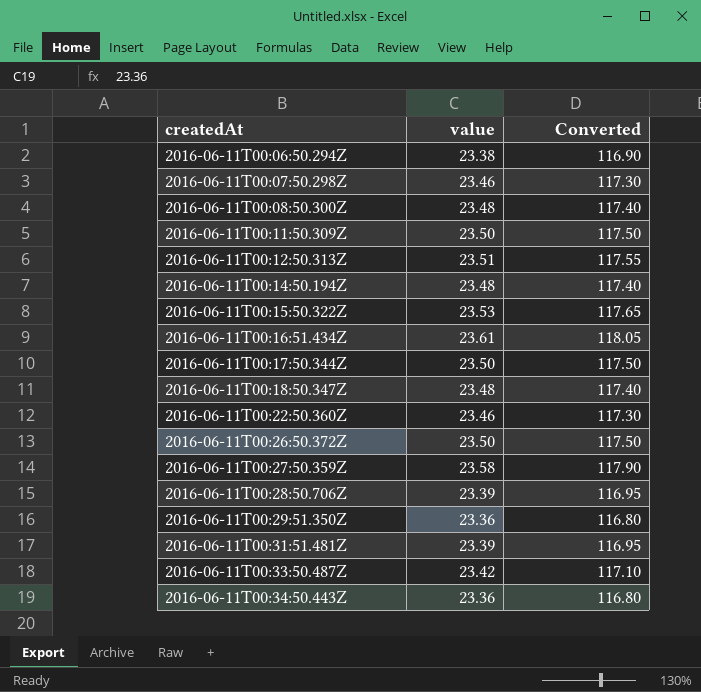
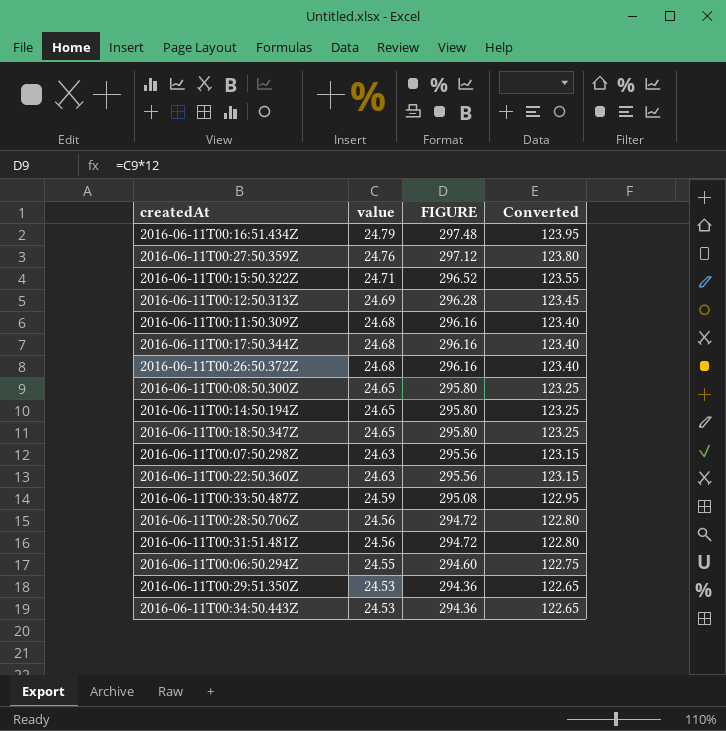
row order: createdAt ascending -> value descending
column FIGURE | formula: none -> [value] * 12
2016-06-11T00:16:51.434Z | value: 23.61 -> 24.79
2016-06-11T00:16:51.434Z | Converted: 118.05 -> 123.95
2016-06-11T00:27:50.359Z | value: 23.58 -> 24.76
2016-06-11T00:27:50.359Z | Converted: 117.90 -> 123.80
2016-06-11T00:15:50.322Z | value: 23.53 -> 24.71
2016-06-11T00:15:50.322Z | Converted: 117.65 -> 123.55
2016-06-11T00:12:50.313Z | value: 23.51 -> 24.69
2016-06-11T00:12:50.313Z | Converted: 117.55 -> 123.45
2016-06-11T00:11:50.309Z | value: 23.50 -> 24.68
2016-06-11T00:11:50.309Z | Converted: 117.50 -> 123.40
2016-06-11T00:17:50.344Z | value: 23.50 -> 24.68
2016-06-11T00:17:50.344Z | Converted: 117.50 -> 123.40
2016-06-11T00:26:50.372Z | value: 23.50 -> 24.68
2016-06-11T00:26:50.372Z | Converted: 117.50 -> 123.40
2016-06-11T00:08:50.300Z | value: 23.48 -> 24.65
2016-06-11T00:08:50.300Z | Converted: 117.40 -> 123.25
2016-06-11T00:14:50.194Z | value: 23.48 -> 24.65
2016-06-11T00:14:50.194Z | Converted: 117.40 -> 123.25
2016-06-11T00:18:50.347Z | value: 23.48 -> 24.65
2016-06-11T00:18:50.347Z | Converted: 117.40 -> 123.25
2016-06-11T00:07:50.298Z | value: 23.46 -> 24.63
2016-06-11T00:07:50.298Z | Converted: 117.30 -> 123.15
2016-06-11T00:22:50.360Z | value: 23.46 -> 24.63
2016-06-11T00:22:50.360Z | Converted: 117.30 -> 123.15
2016-06-11T00:33:50.487Z | value: 23.42 -> 24.59
2016-06-11T00:33:50.487Z | Converted: 117.10 -> 122.95
2016-06-11T00:28:50.706Z | value: 23.39 -> 24.56
2016-06-11T00:28:50.706Z | Converted: 116.95 -> 122.80
2016-06-11T00:31:51.481Z | value: 23.39 -> 24.56
2016-06-11T00:31:51.481Z | Converted: 116.95 -> 122.80
2016-06-11T00:06:50.294Z | value: 23.38 -> 24.55
2016-06-11T00:06:50.294Z | Converted: 116.90 -> 122.75
2016-06-11T00:29:51.350Z | value: 23.36 -> 24.53
2016-06-11T00:29:51.350Z | Converted: 116.80 -> 122.65
2016-06-11T00:34:50.443Z | value: 23.36 -> 24.53
2016-06-11T00:34:50.443Z | Converted: 116.80 -> 122.65

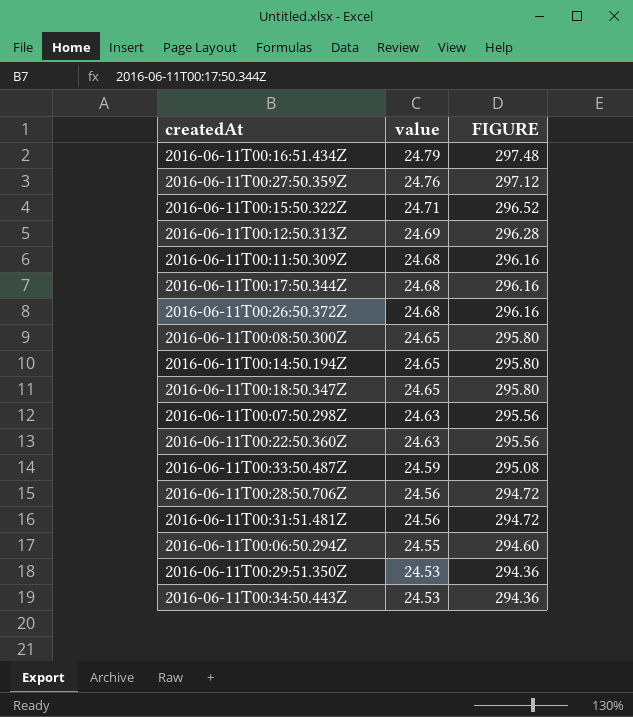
column Converted | formula: [value] * 5 -> none

